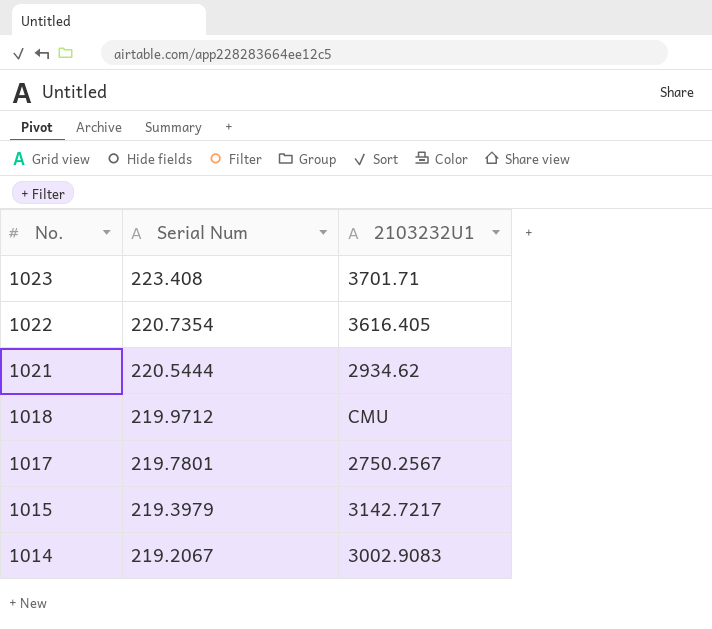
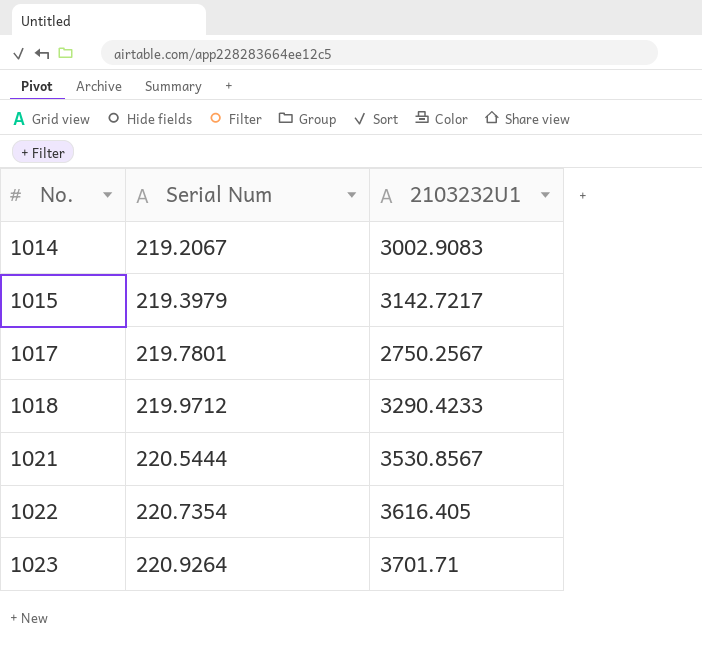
row order: No. descending -> No. ascending
1018 | 2103232U1: CMU -> 3290.4233
1021 | 2103232U1: 2934.62 -> 3530.8567
1023 | Serial Num: 223.408 -> 220.9264

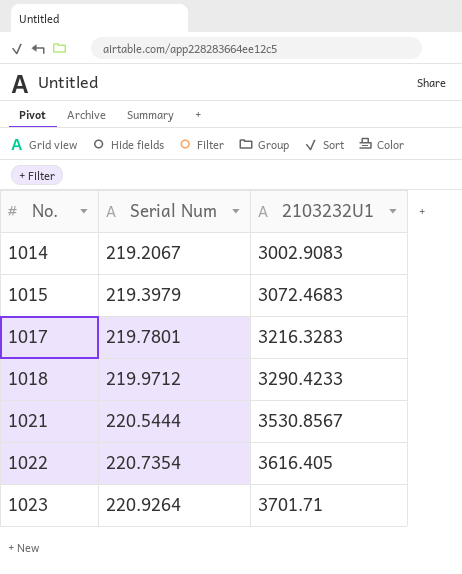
1015 | 2103232U1: 3142.7217 -> 3072.4683
1017 | 2103232U1: 2750.2567 -> 3216.3283

